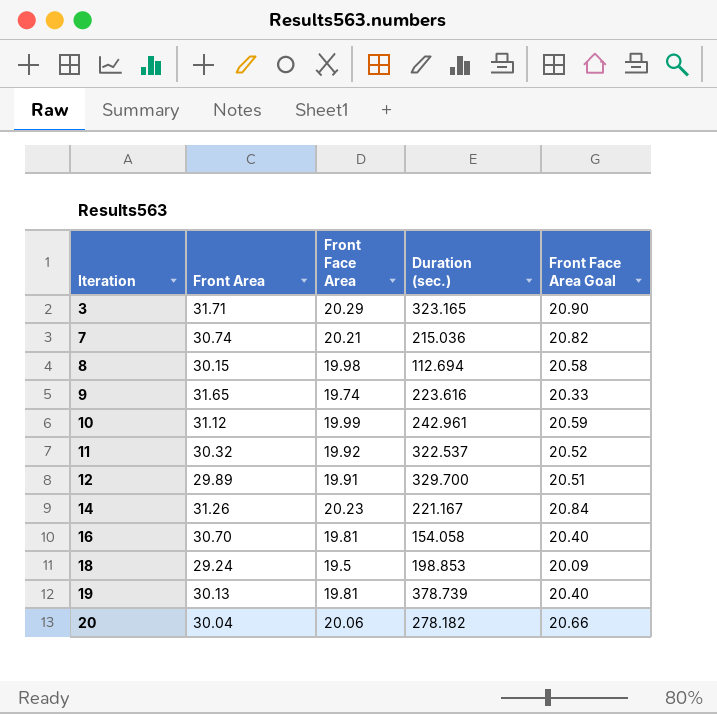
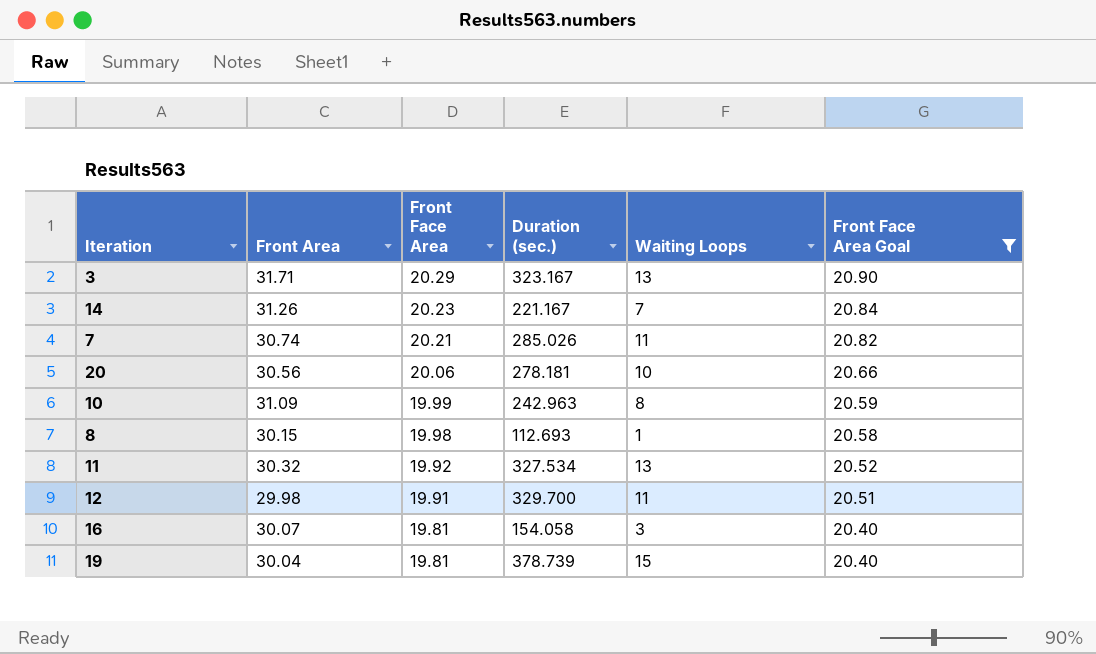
filter: none -> Front Face Area Goal >= 20.40
row order: Iteration ascending -> Front Face Area descending
column Waiting Loops | position: none -> 5
3 | Duration (sec.): 323.165 -> 323.167
7 | Duration (sec.): 215.036 -> 285.026
20 | Front Area: 30.04 -> 30.56
20 | Duration (sec.): 278.182 -> 278.181
10 | Front Area: 31.12 -> 31.09
10 | Duration (sec.): 242.961 -> 242.963
8 | Duration (sec.): 112.694 -> 112.693
11 | Duration (sec.): 322.537 -> 327.534
12 | Front Area: 29.89 -> 29.98
16 | Front Area: 30.70 -> 30.07
19 | Front Area: 30.13 -> 30.04

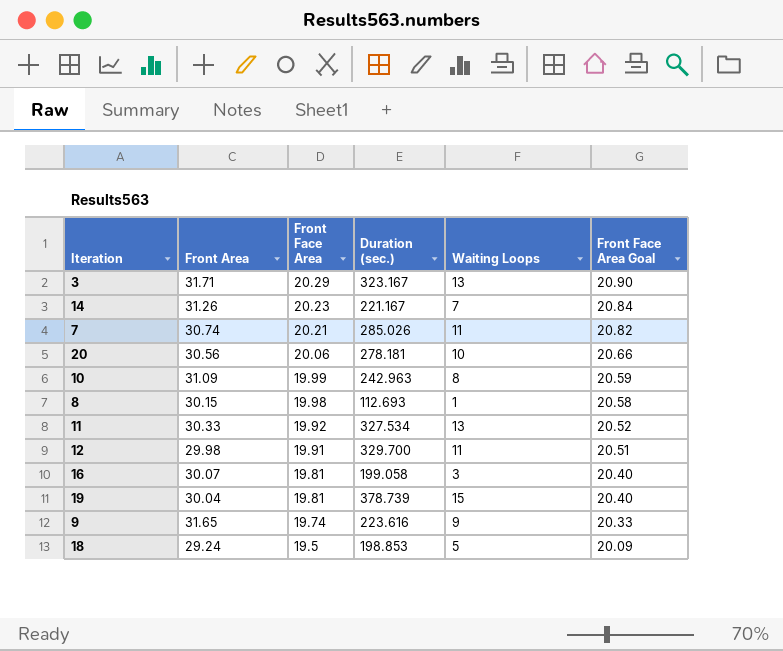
filter: Front Face Area Goal >= 20.40 -> none
11 | Front Area: 30.32 -> 30.33
16 | Duration (sec.): 154.058 -> 199.058

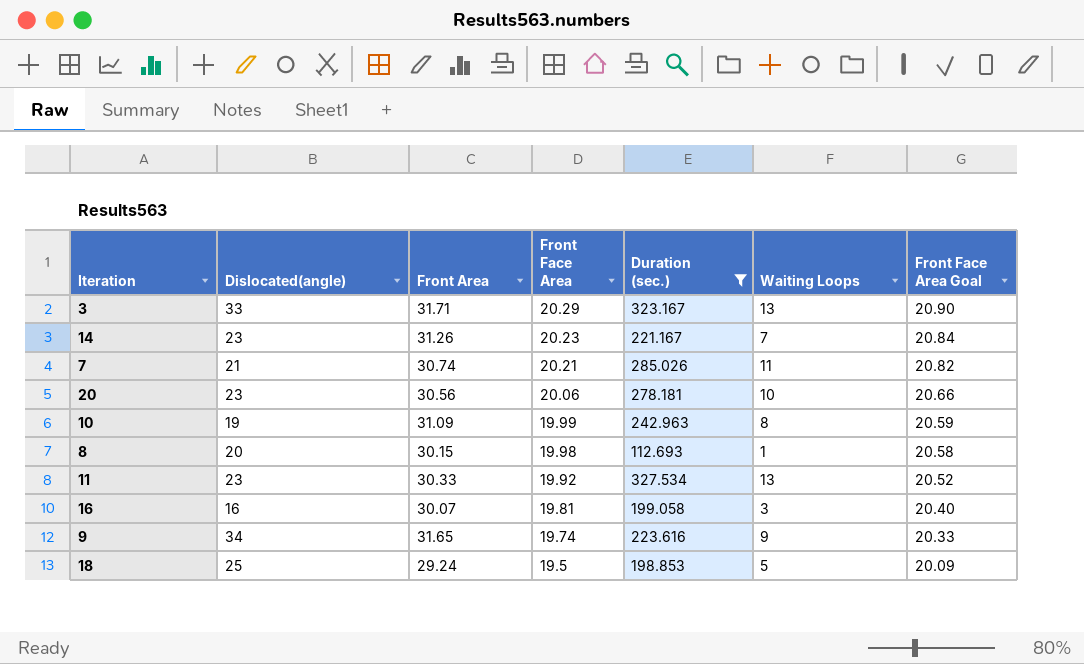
filter: none -> Duration (sec.) <= 327.534
column Dislocated(angle) | position: none -> 2

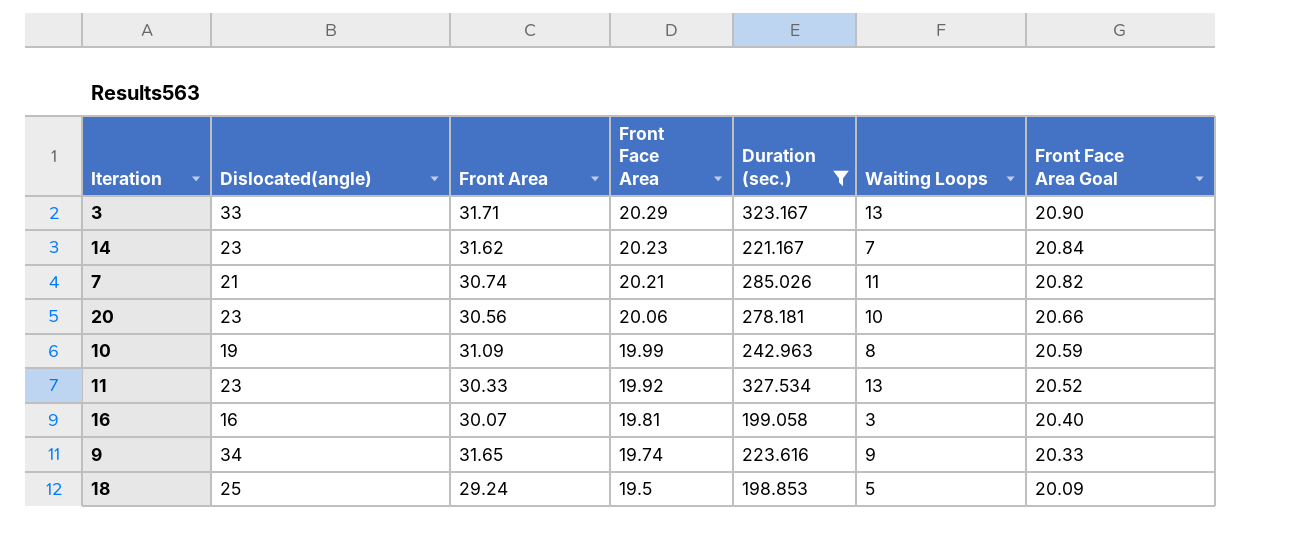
row 8: 20 | 30.15 | 19.98 | 112.693 | 1 | 20.58 -> none
14 | Front Area: 31.26 -> 31.62

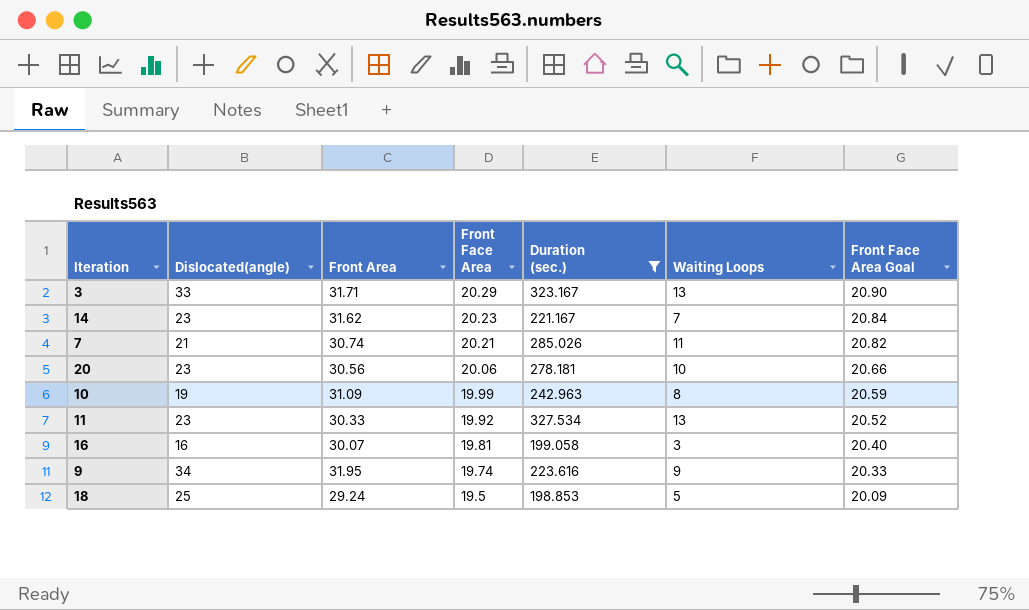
9 | Front Area: 31.65 -> 31.95

